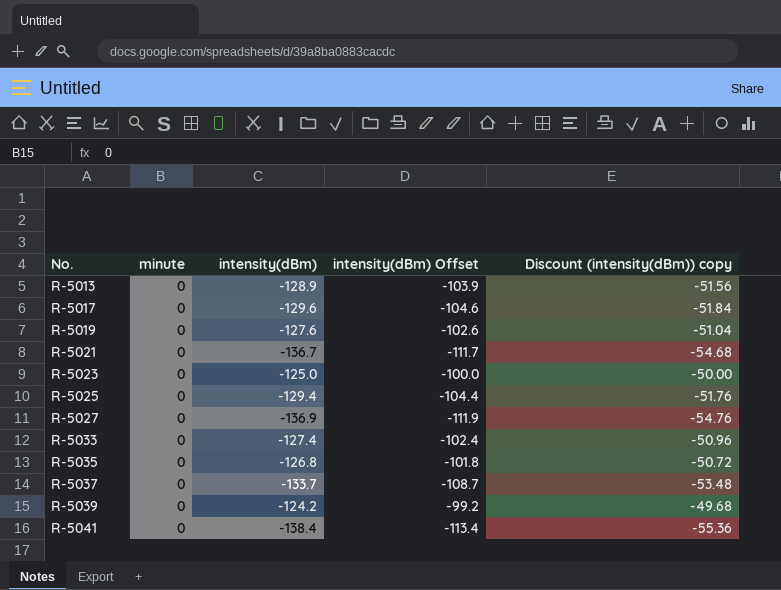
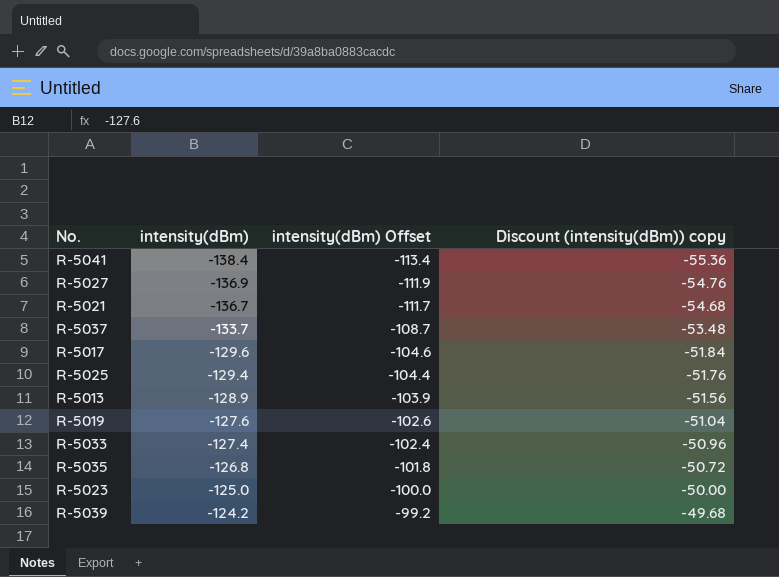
row order: No. ascending -> intensity(dBm) ascending
column minute | position: 2 -> none

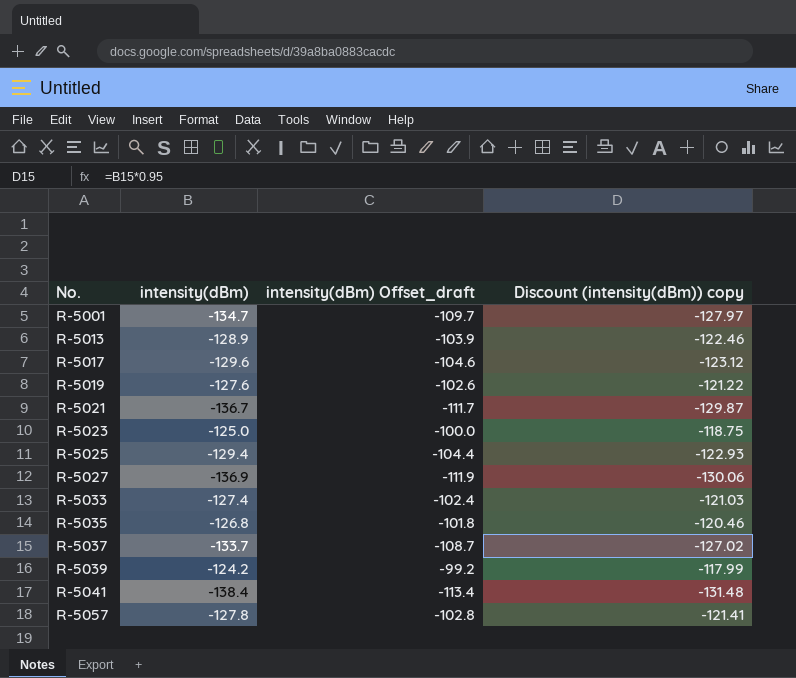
row order: intensity(dBm) ascending -> No. ascending
column name: intensity(dBm) Offset -> intensity(dBm) Offset_draft
column Discount (intensity(dBm)) copy | formula: [intensity(dBm)] * 0.4 -> [intensity(dBm)] * 0.95
row R-5001: none -> -134.7 | -109.7 | -127.97
row R-5057: none -> -127.8 | -102.8 | -121.41

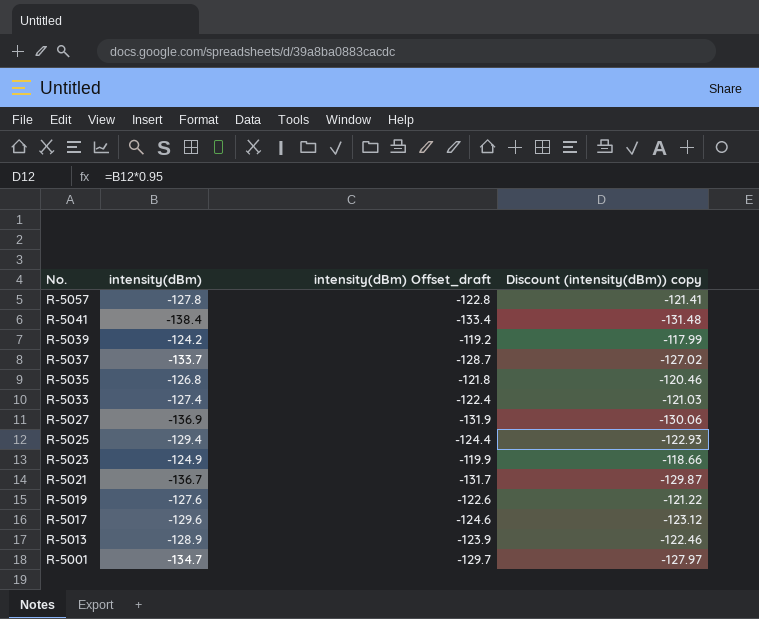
row order: No. ascending -> No. descending
column intensity(dBm) Offset_draft | formula: [intensity(dBm)] + 25 -> [intensity(dBm)] + 5
R-5023 | intensity(dBm): -125.0 -> -124.9
R-5023 | Discount (intensity(dBm)) copy: -118.75 -> -118.66

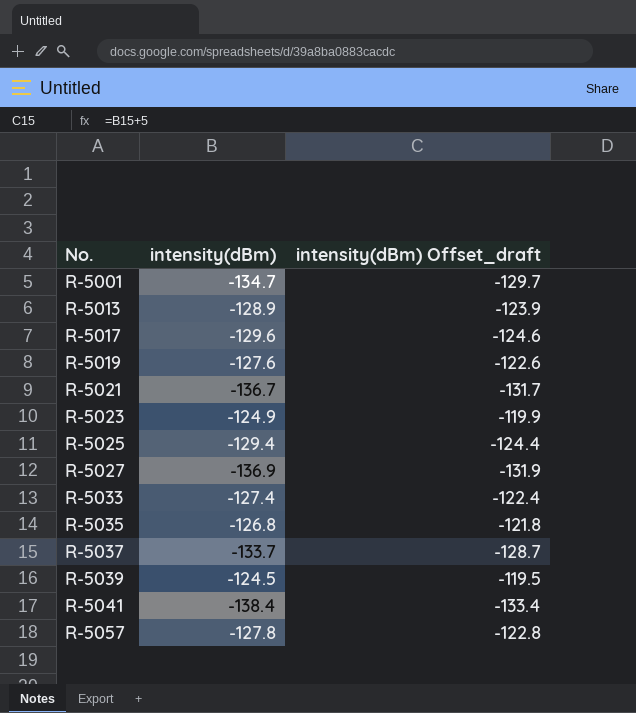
row order: No. descending -> No. ascending
column Discount (intensity(dBm)) copy | formula: [intensity(dBm)] * 0.95 -> none
R-5039 | intensity(dBm): -124.2 -> -124.5
R-5039 | intensity(dBm) Offset_draft: -119.2 -> -119.5

